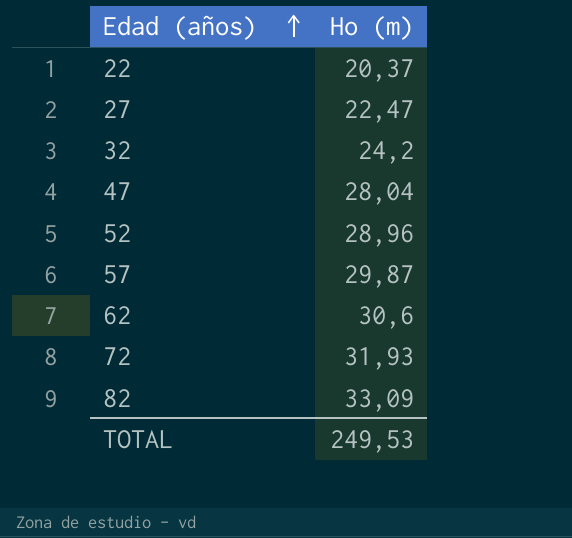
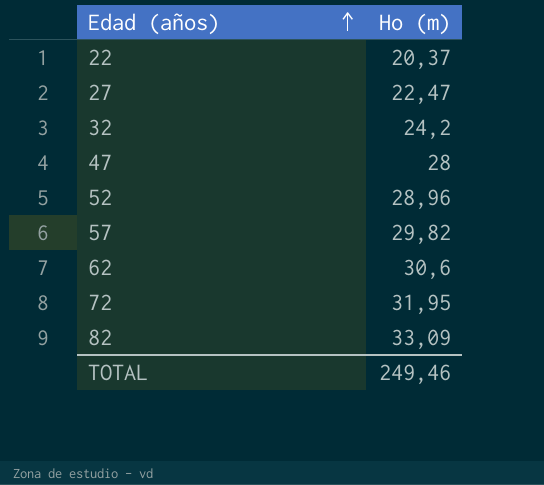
47 | Ho (m): 28,04 -> 28
57 | Ho (m): 29,87 -> 29,82
72 | Ho (m): 31,93 -> 31,95
TOTAL | Ho (m): 249,53 -> 249,46

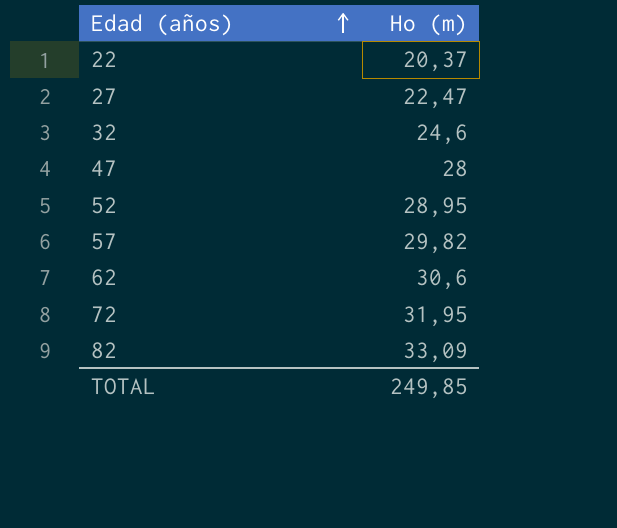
32 | Ho (m): 24,2 -> 24,6
52 | Ho (m): 28,96 -> 28,95
TOTAL | Ho (m): 249,46 -> 249,85

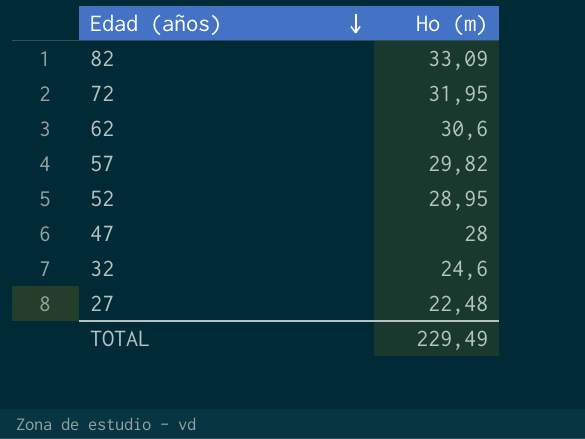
row order: Edad (años) ascending -> Edad (años) descending
row 22: 20,37 -> none
27 | Ho (m): 22,47 -> 22,48
TOTAL | Ho (m): 249,85 -> 229,49

